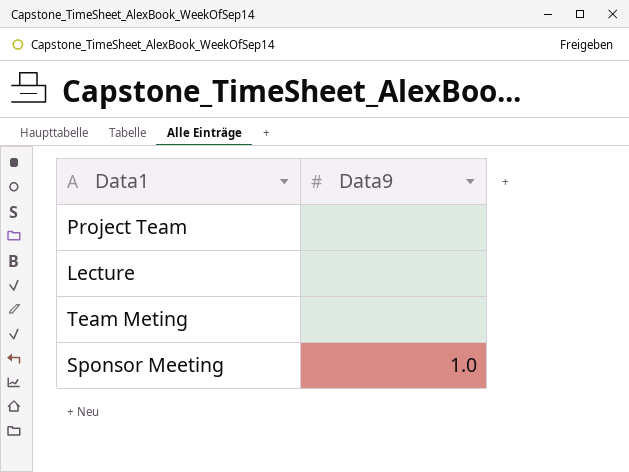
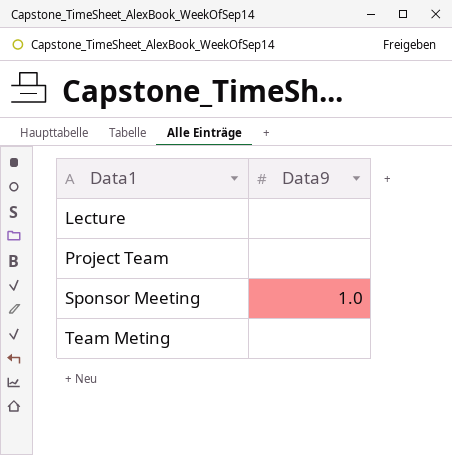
row order: none -> Data1 ascending

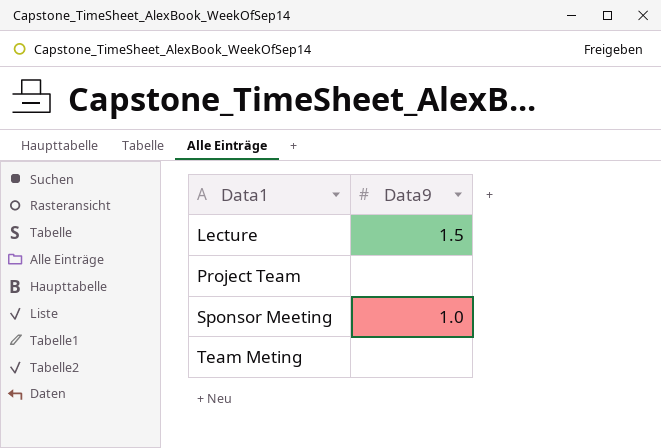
Lecture | Data9: none -> 1.5

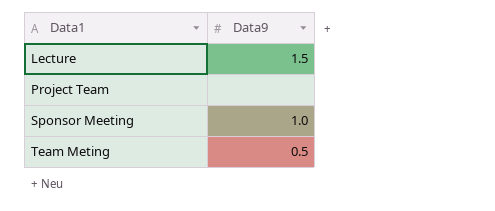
Team Meting | Data9: none -> 0.5

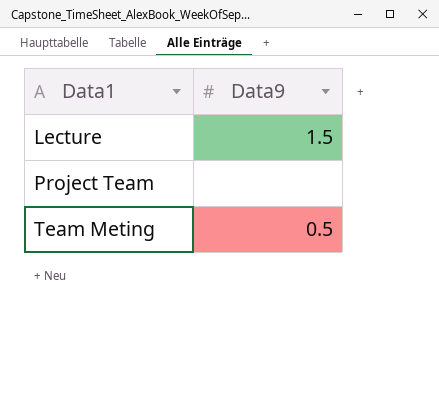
row Sponsor Meeting: 1.0 -> none

